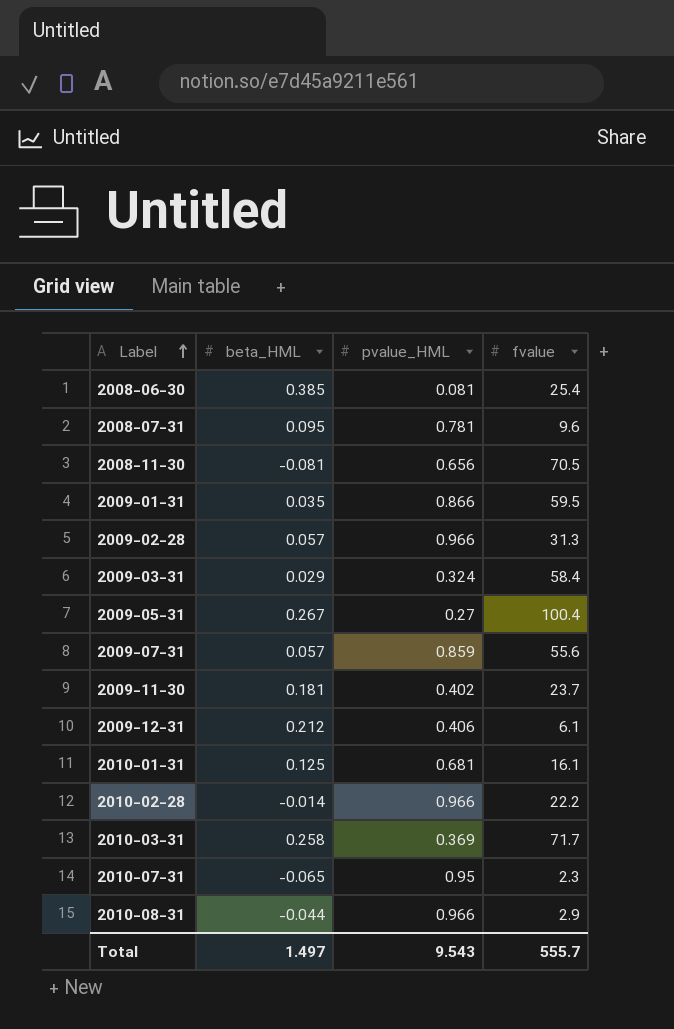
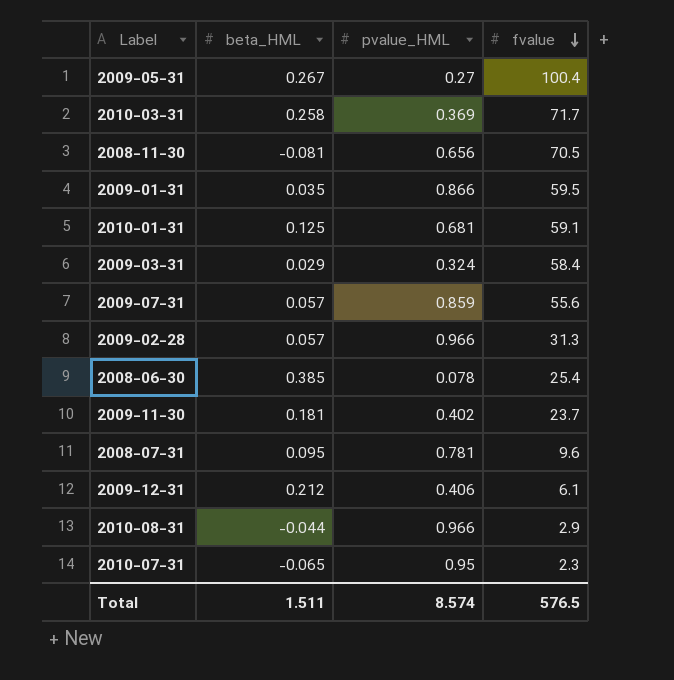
row order: Label ascending -> fvalue descending
row 2010-02-28: -0.014 | 0.966 | 22.2 -> none
2010-01-31 | fvalue: 16.1 -> 59.1
2008-06-30 | pvalue_HML: 0.081 -> 0.078
Total | beta_HML: 1.497 -> 1.511
Total | pvalue_HML: 9.543 -> 8.574
Total | fvalue: 555.7 -> 576.5

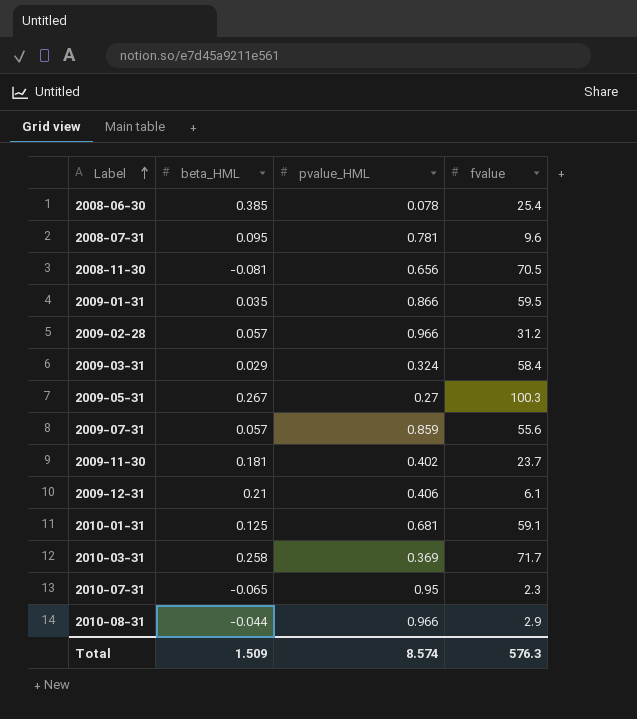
row order: fvalue descending -> Label ascending
2009-02-28 | fvalue: 31.3 -> 31.2
2009-05-31 | fvalue: 100.4 -> 100.3
2009-12-31 | beta_HML: 0.212 -> 0.21
Total | beta_HML: 1.511 -> 1.509
Total | fvalue: 576.5 -> 576.3

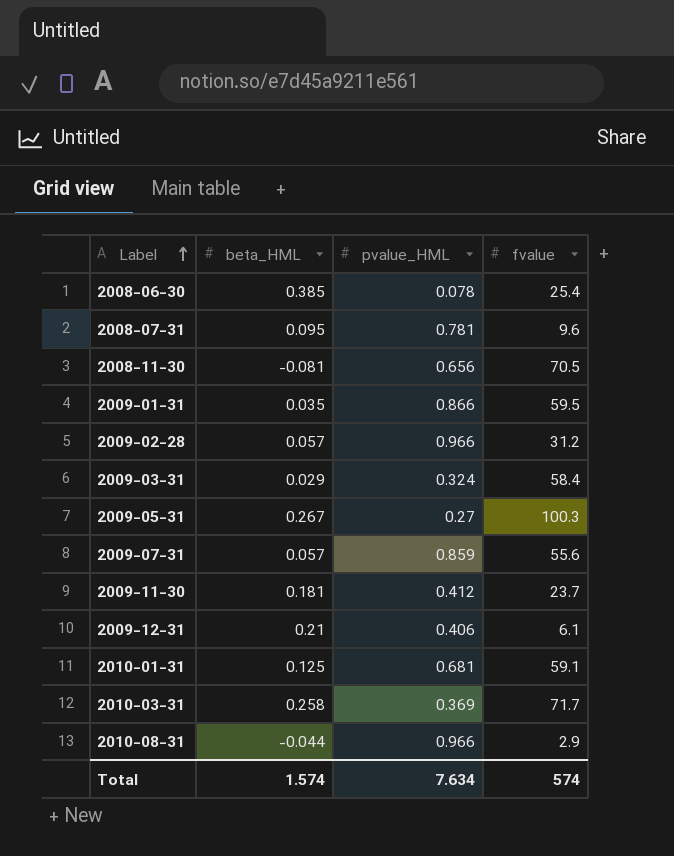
row 2010-07-31: -0.065 | 0.95 | 2.3 -> none
2009-11-30 | pvalue_HML: 0.402 -> 0.412
Total | beta_HML: 1.509 -> 1.574
Total | pvalue_HML: 8.574 -> 7.634
Total | fvalue: 576.3 -> 574

